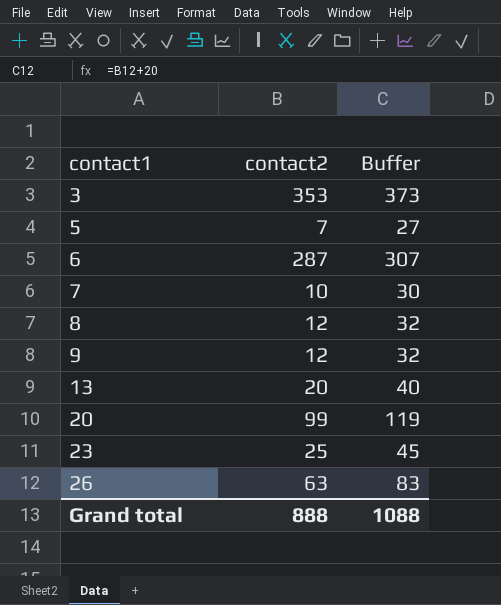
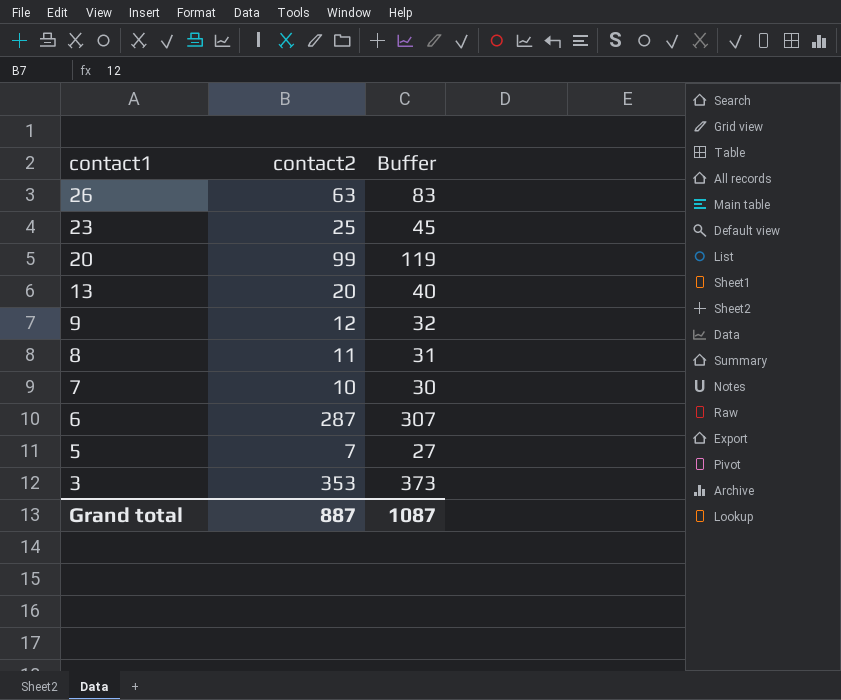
row order: contact1 ascending -> contact1 descending
8 | contact2: 12 -> 11
8 | Buffer: 32 -> 31
Grand total | contact2: 888 -> 887
Grand total | Buffer: 1088 -> 1087

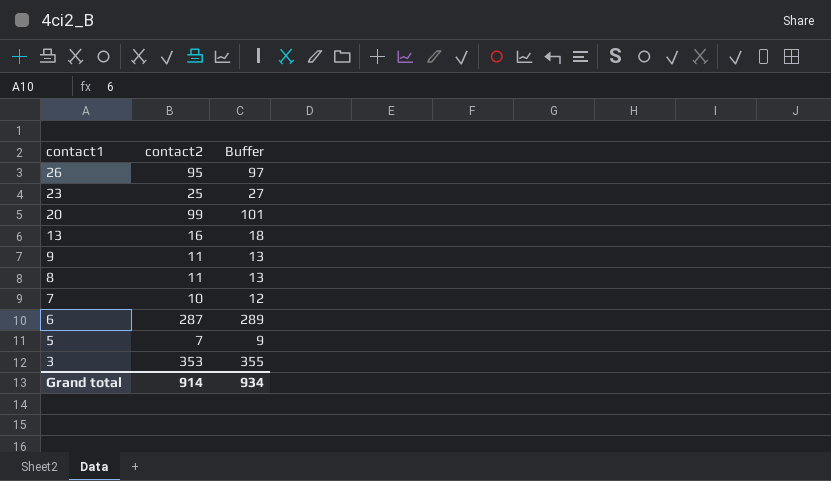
column Buffer | formula: [contact2] + 20 -> [contact2] + 2
26 | contact2: 63 -> 95
13 | contact2: 20 -> 16
9 | contact2: 12 -> 11
Grand total | contact2: 887 -> 914
Grand total | Buffer: 1087 -> 934

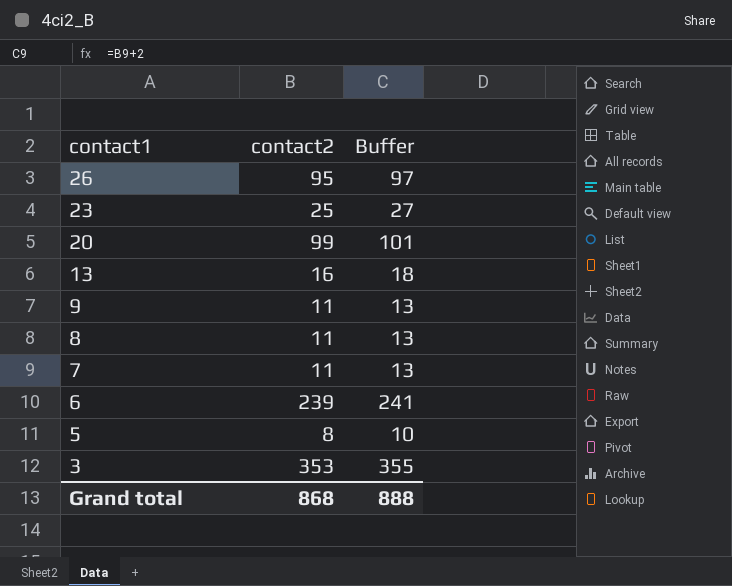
7 | contact2: 10 -> 11
7 | Buffer: 12 -> 13
6 | contact2: 287 -> 239
6 | Buffer: 289 -> 241
5 | contact2: 7 -> 8
5 | Buffer: 9 -> 10
Grand total | contact2: 914 -> 868
Grand total | Buffer: 934 -> 888

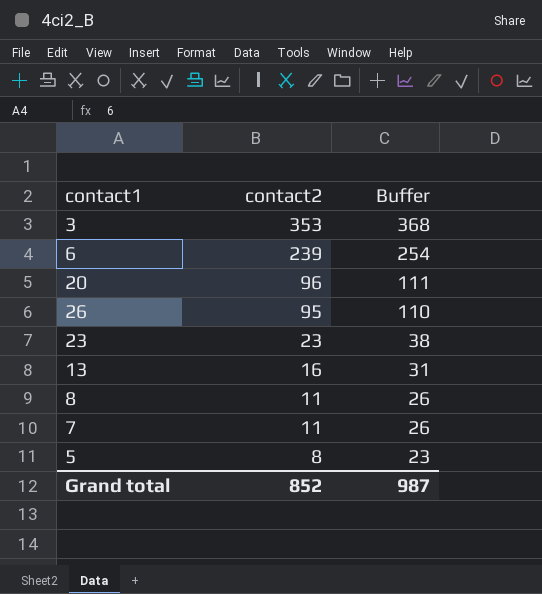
row order: contact1 descending -> contact2 descending
column Buffer | formula: [contact2] + 2 -> [contact2] + 15
row 9: 11 | 13 -> none
20 | contact2: 99 -> 96
23 | contact2: 25 -> 23
Grand total | contact2: 868 -> 852
Grand total | Buffer: 888 -> 987

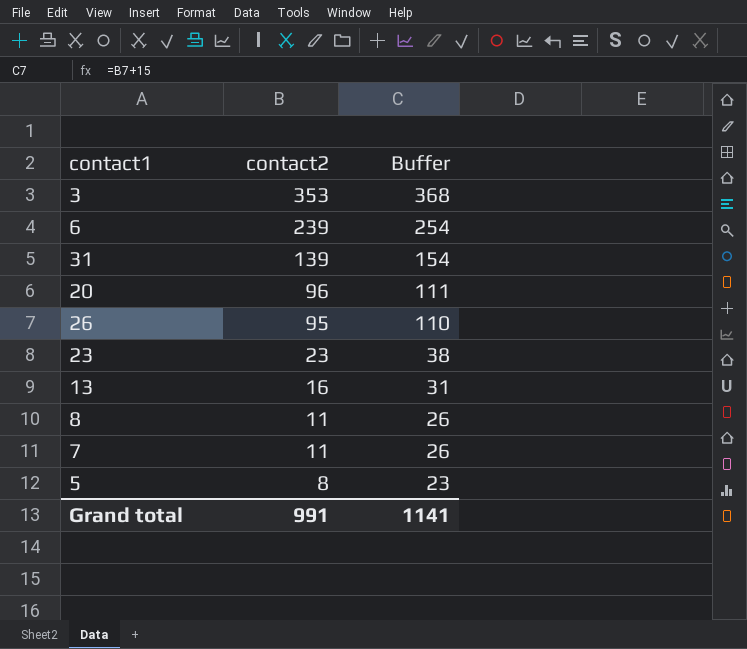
row 31: none -> 139 | 154
Grand total | contact2: 852 -> 991
Grand total | Buffer: 987 -> 1141

